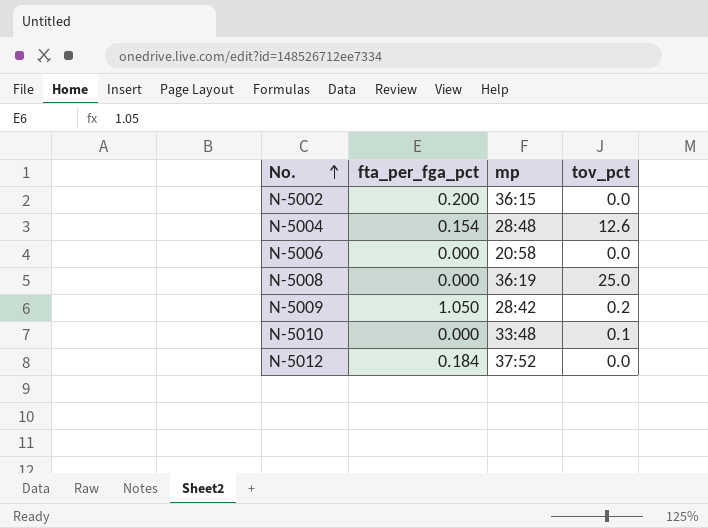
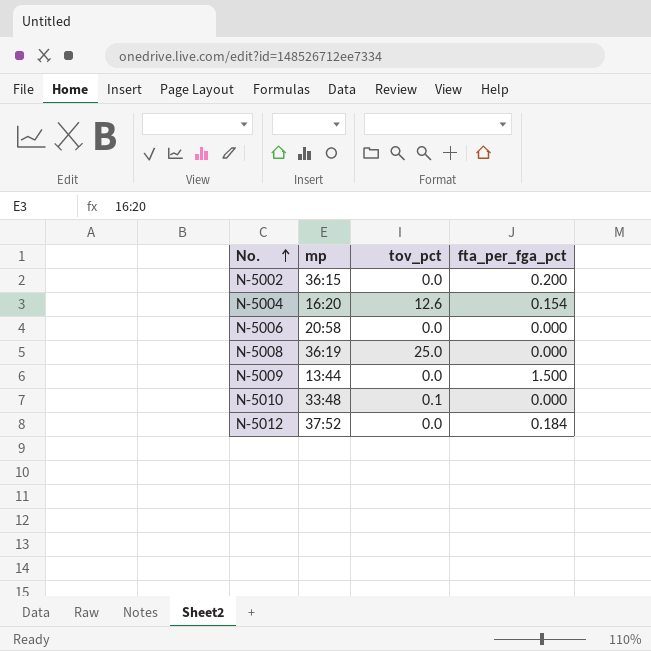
column fta_per_fga_pct | position: 2 -> 4
N-5004 | mp: 28:48 -> 16:20
N-5009 | mp: 28:42 -> 13:44
N-5009 | tov_pct: 0.2 -> 0.0
N-5009 | fta_per_fga_pct: 1.050 -> 1.500

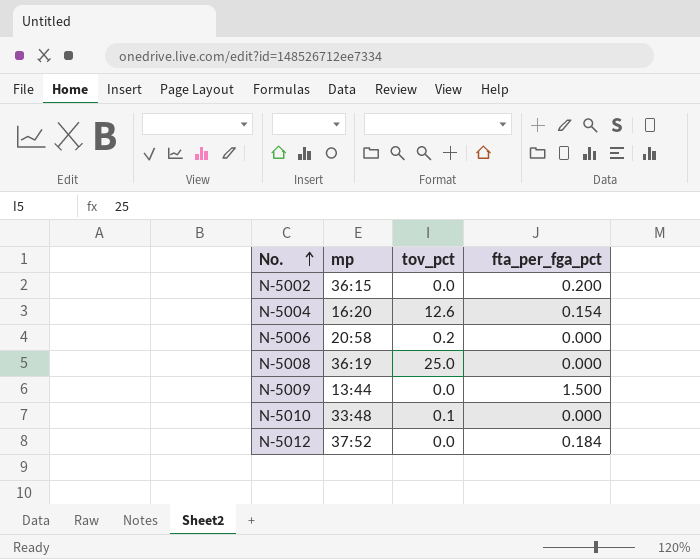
N-5006 | tov_pct: 0.0 -> 0.2

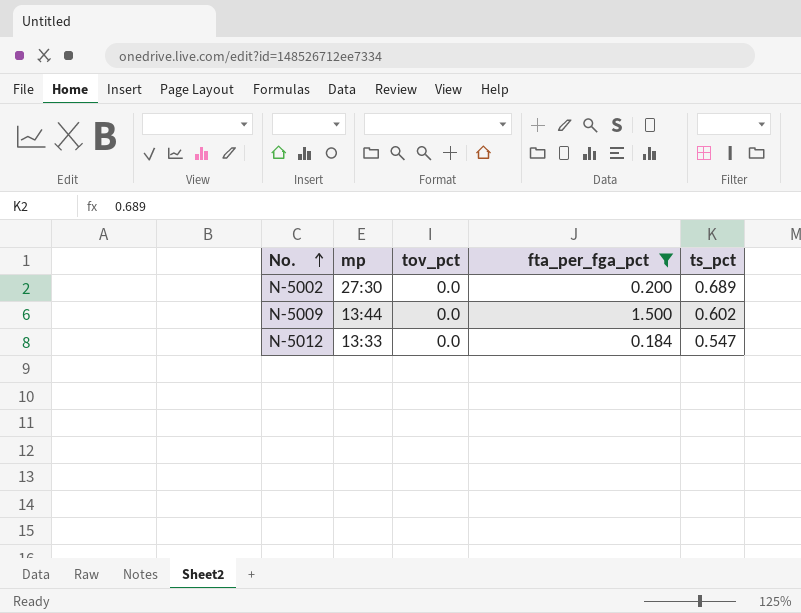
filter: none -> fta_per_fga_pct >= 0.184
column ts_pct | position: none -> 5
N-5002 | mp: 36:15 -> 27:30
N-5012 | mp: 37:52 -> 13:33

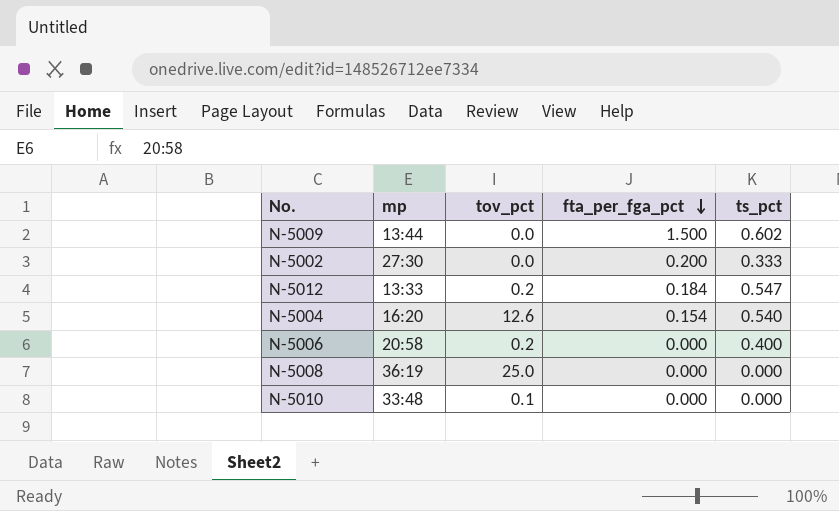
filter: fta_per_fga_pct >= 0.184 -> none
row order: No. ascending -> fta_per_fga_pct descending
N-5002 | ts_pct: 0.689 -> 0.333
N-5012 | tov_pct: 0.0 -> 0.2

